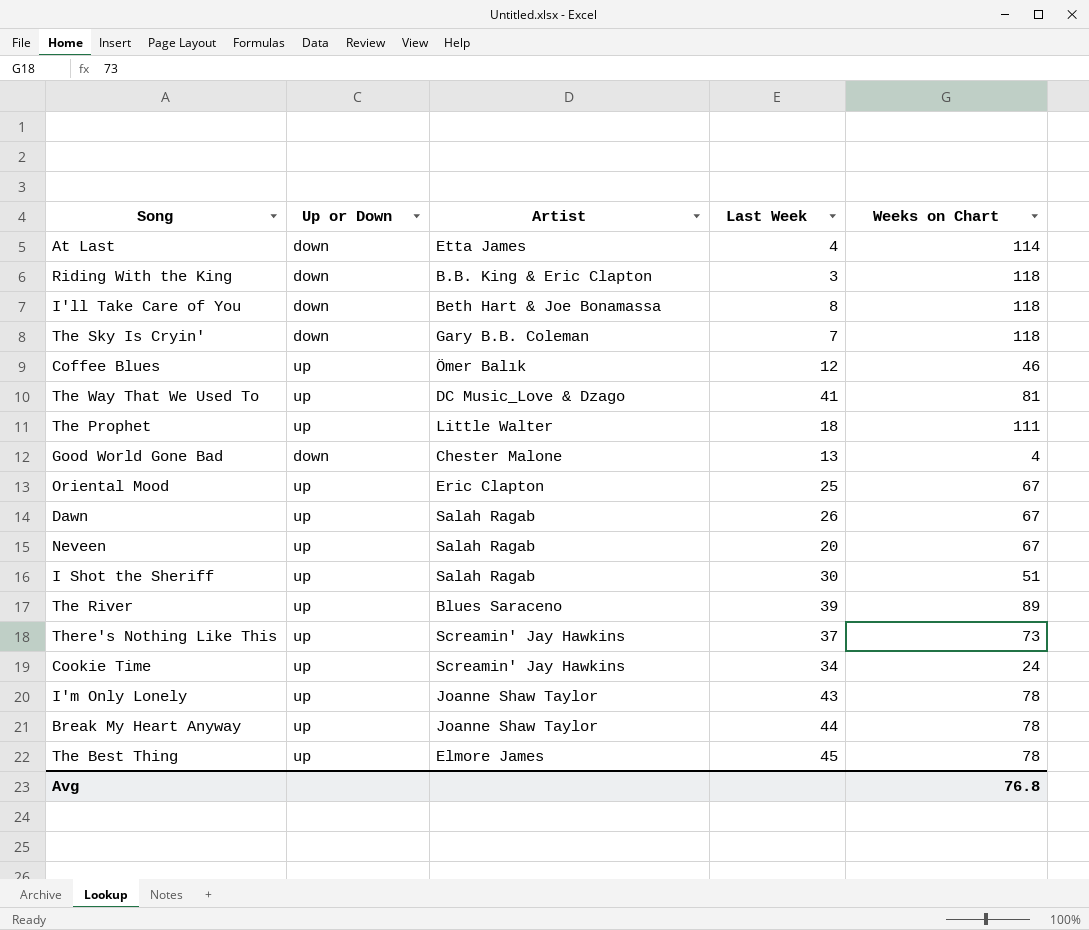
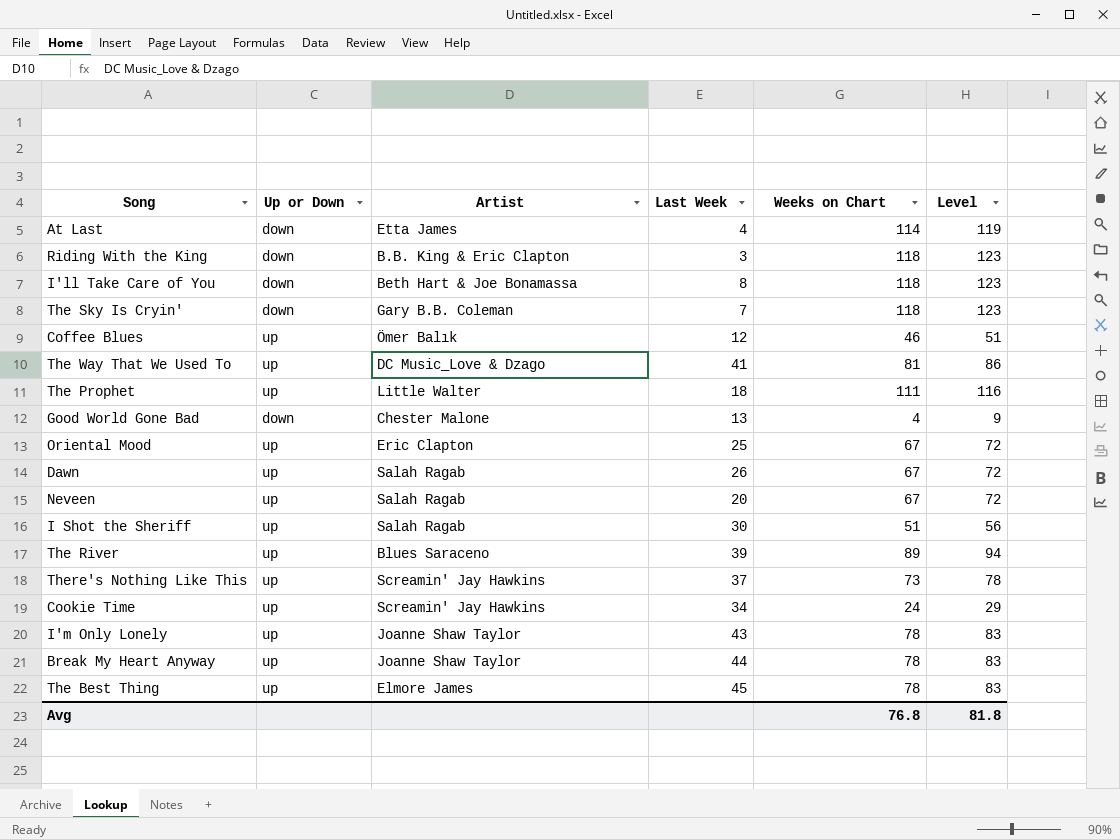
column Level | formula: none -> [Weeks on Chart] + 5

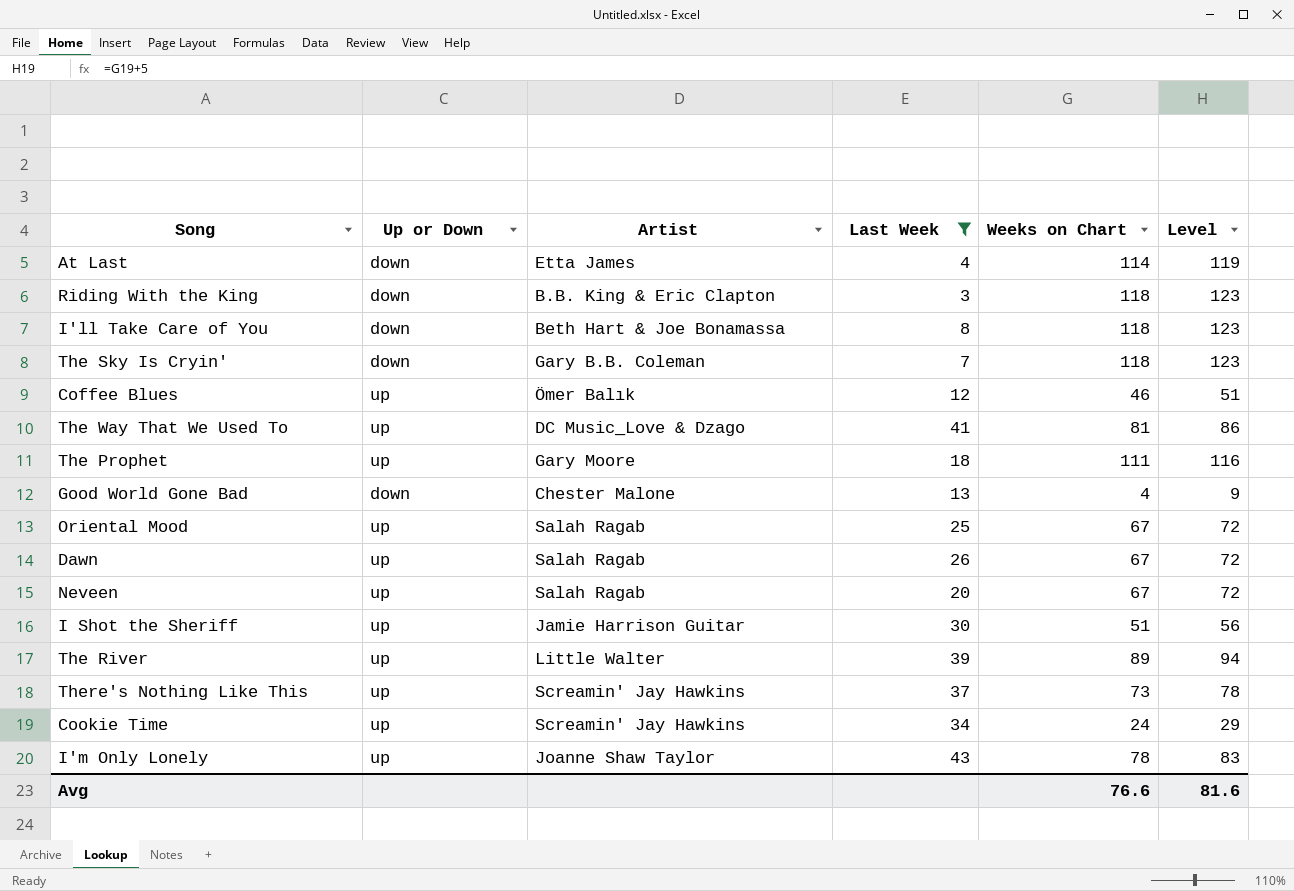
filter: none -> Last Week <= 43
The Prophet | Artist: Little Walter -> Gary Moore
Oriental Mood | Artist: Eric Clapton -> Salah Ragab
I Shot the Sheriff | Artist: Salah Ragab -> Jamie Harrison Guitar
The River | Artist: Blues Saraceno -> Little Walter
Avg | Weeks on Chart: 76.8 -> 76.6
Avg | Level: 81.8 -> 81.6

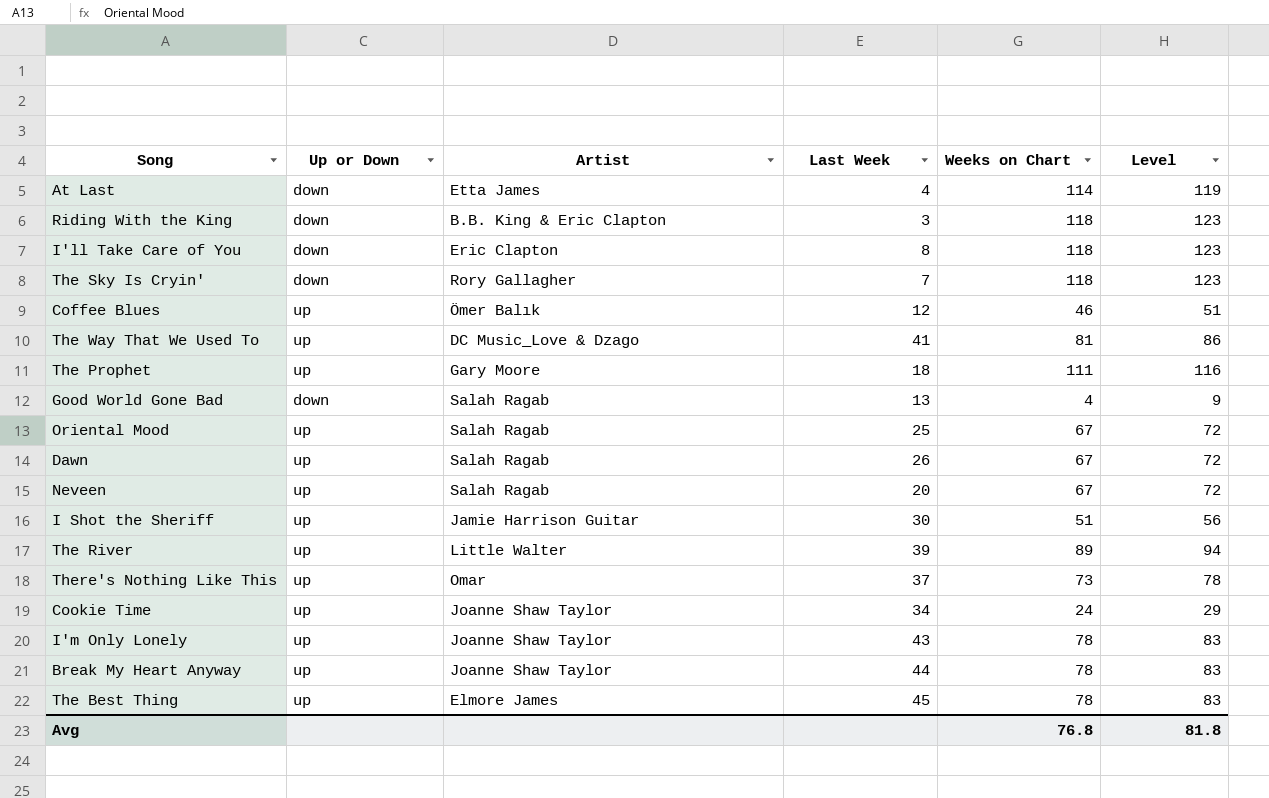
filter: Last Week <= 43 -> none
I'll Take Care of You | Artist: Beth Hart & Joe Bonamassa -> Eric Clapton
The Sky Is Cryin' | Artist: Gary B.B. Coleman -> Rory Gallagher
Good World Gone Bad | Artist: Chester Malone -> Salah Ragab
There's Nothing Like This | Artist: Screamin' Jay Hawkins -> Omar
Cookie Time | Artist: Screamin' Jay Hawkins -> Joanne Shaw Taylor
Avg | Weeks on Chart: 76.6 -> 76.8
Avg | Level: 81.6 -> 81.8

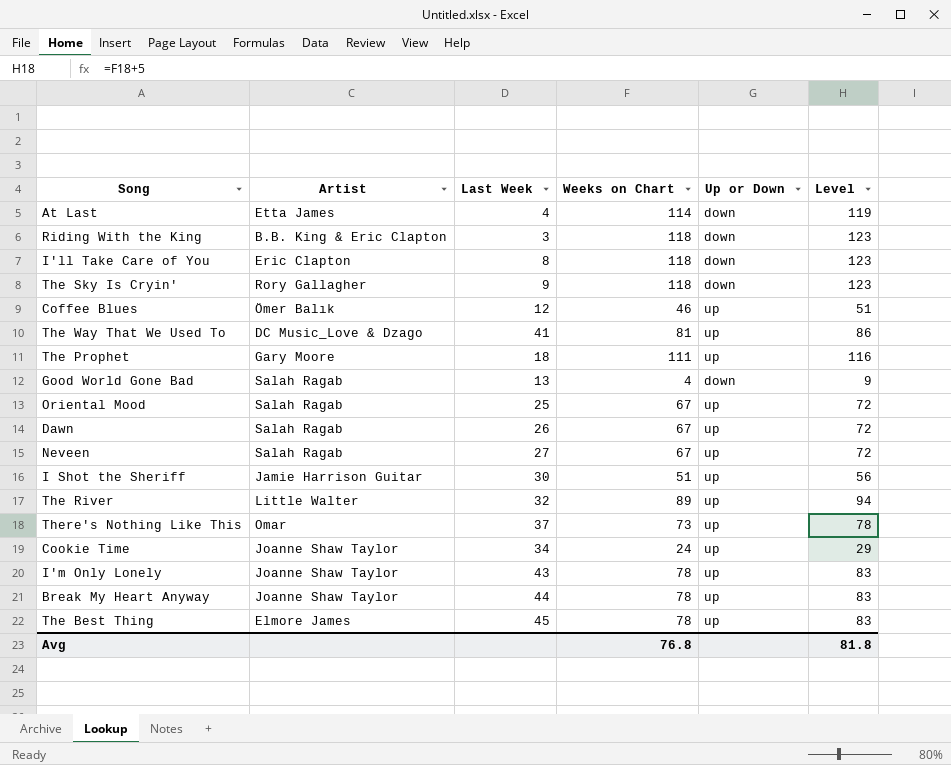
column Up or Down | position: 2 -> 5
The Sky Is Cryin' | Last Week: 7 -> 9
Neveen | Last Week: 20 -> 27
The River | Last Week: 39 -> 32

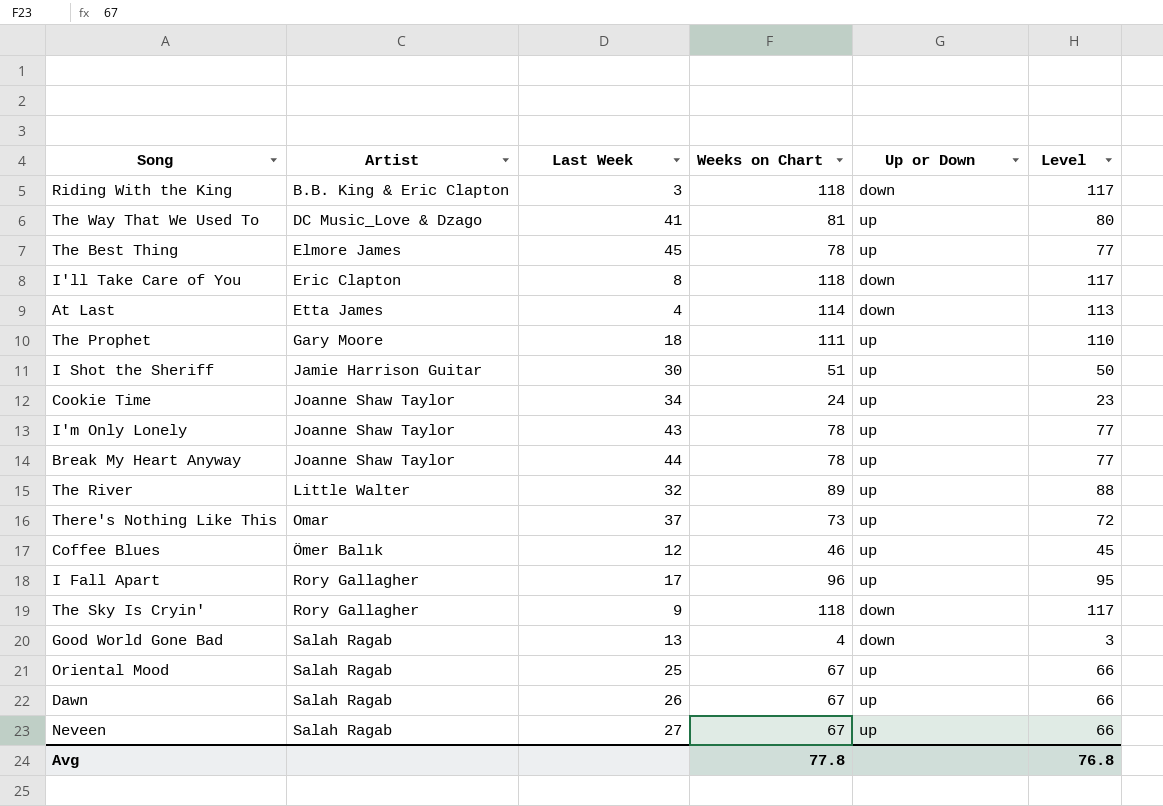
row order: none -> Artist ascending
column Level | formula: [Weeks on Chart] + 5 -> [Weeks on Chart] - 1
row I Fall Apart: none -> Rory Gallagher | 17 | 96 | up | 95
Avg | Weeks on Chart: 76.8 -> 77.8
Avg | Level: 81.8 -> 76.8

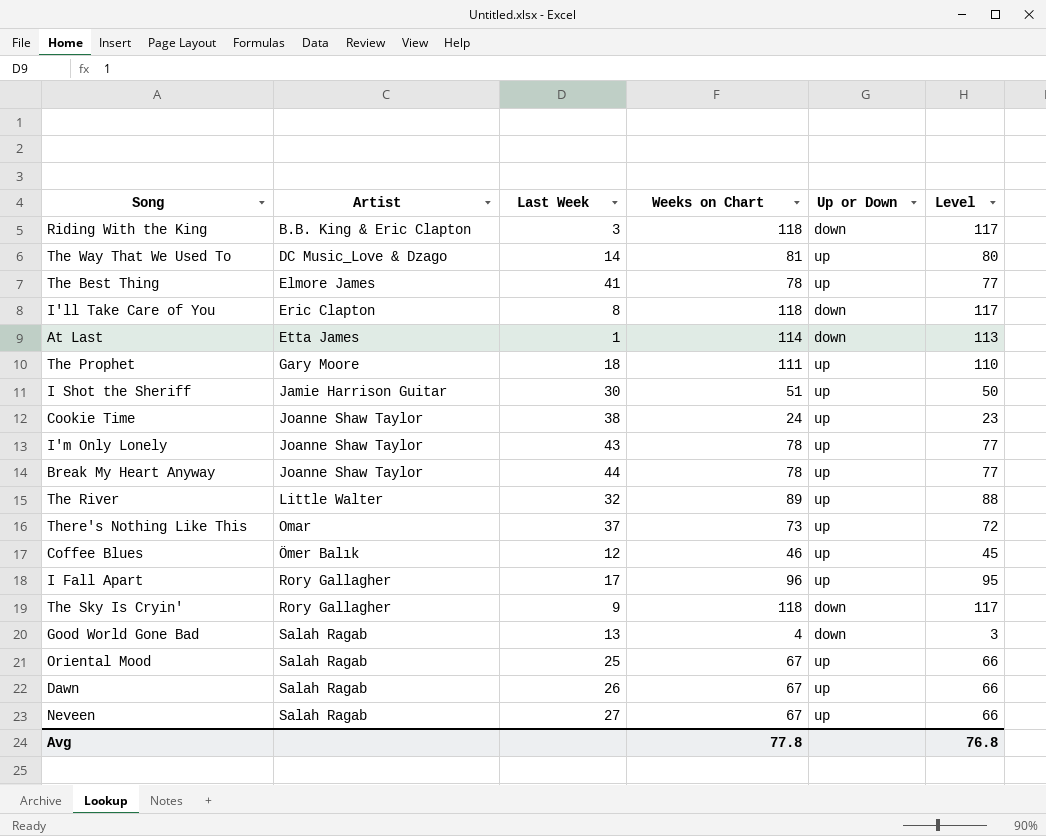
The Way That We Used To | Last Week: 41 -> 14
The Best Thing | Last Week: 45 -> 41
At Last | Last Week: 4 -> 1
Cookie Time | Last Week: 34 -> 38

